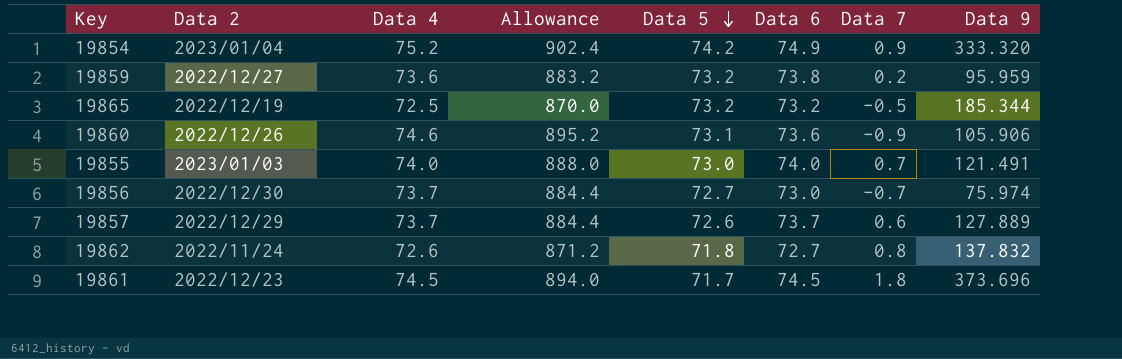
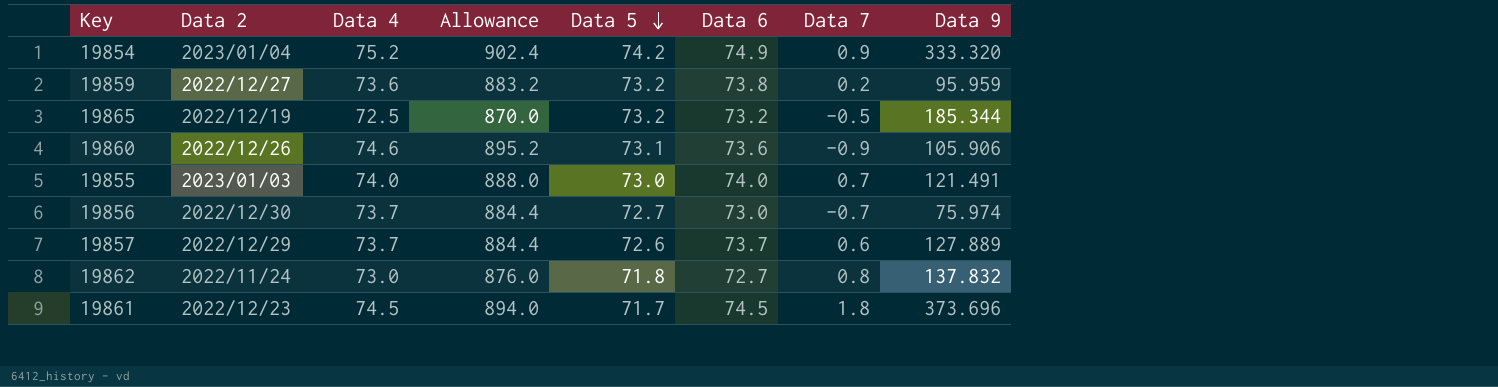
19862 | Data 4: 72.6 -> 73.0
19862 | Allowance: 871.2 -> 876.0

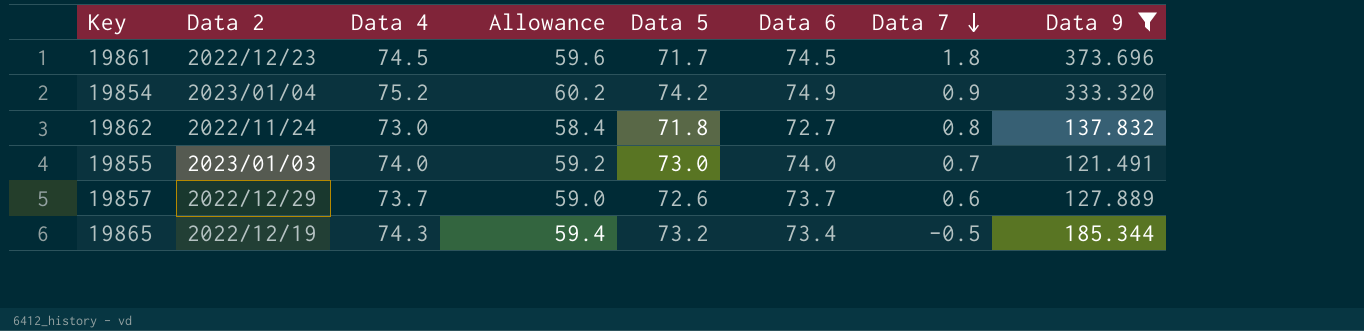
filter: none -> Data 9 >= 121.491
row order: Data 5 descending -> Data 7 descending
column Allowance | formula: [Data 4] * 12 -> [Data 4] * 0.8
19865 | Data 4: 72.5 -> 74.3
19865 | Data 6: 73.2 -> 73.4

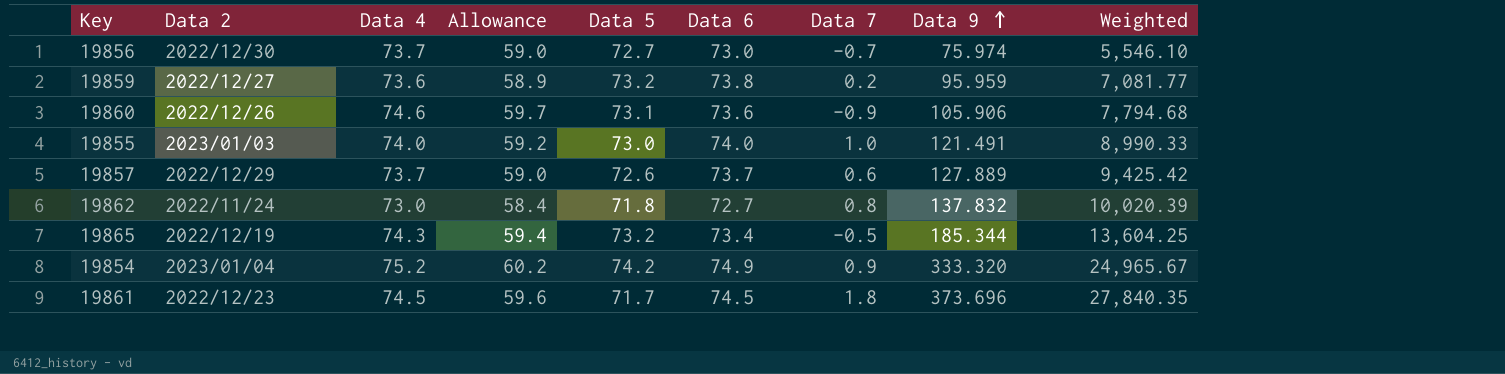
filter: Data 9 >= 121.491 -> none
row order: Data 7 descending -> Data 9 ascending
column Weighted | formula: none -> [Data 6] * [Data 9]
19855 | Data 7: 0.7 -> 1.0

